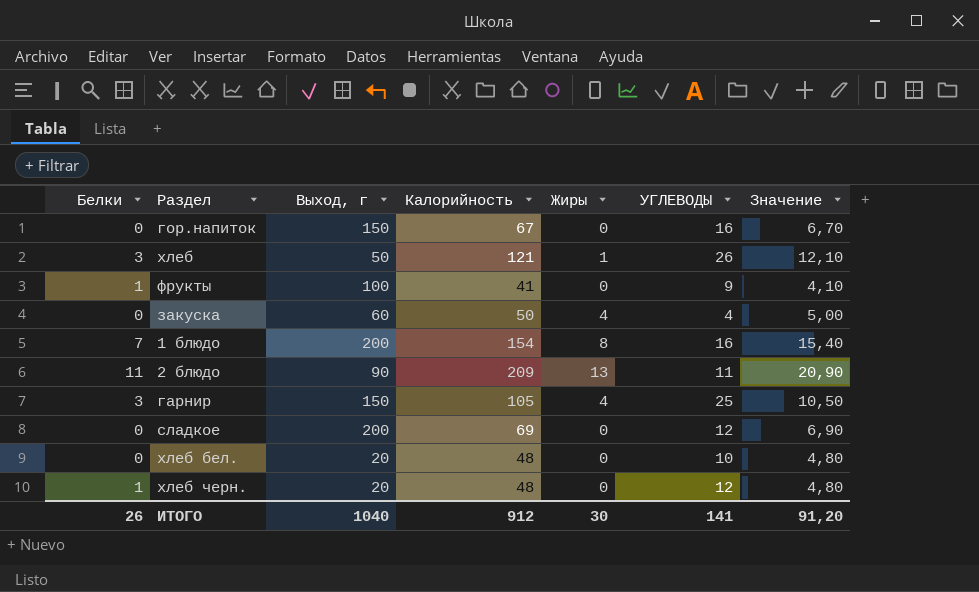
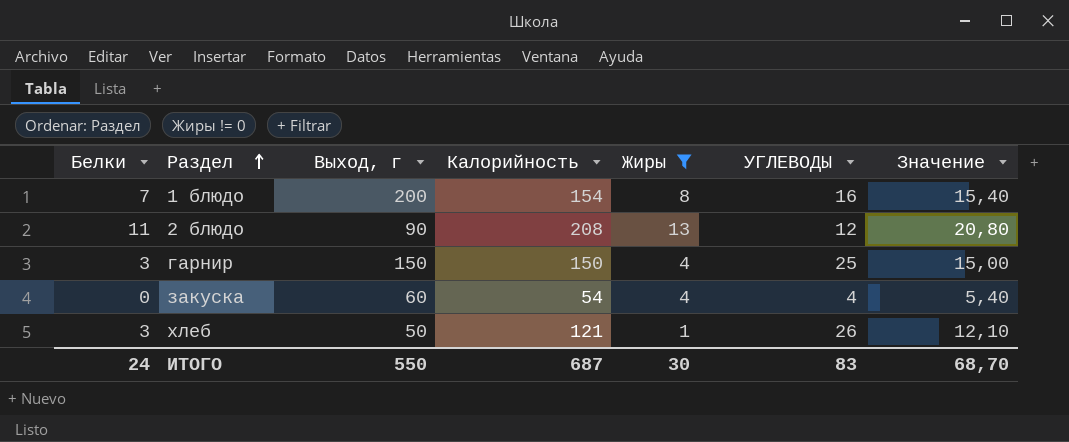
filter: none -> Жиры != 0
row order: none -> Раздел ascending
2 блюдо | Калорийность: 209 -> 208
2 блюдо | УГЛЕВОДЫ: 11 -> 12
2 блюдо | Значение: 20,90 -> 20,80
гарнир | Калорийность: 105 -> 150
гарнир | Значение: 10,50 -> 15,00
закуска | Калорийность: 50 -> 54
закуска | Значение: 5,00 -> 5,40
ИТОГО | Белки: 26 -> 24
ИТОГО | Выход, г: 1040 -> 550
ИТОГО | Калорийность: 912 -> 687
ИТОГО | УГЛЕВОДЫ: 141 -> 83
ИТОГО | Значение: 91,20 -> 68,70

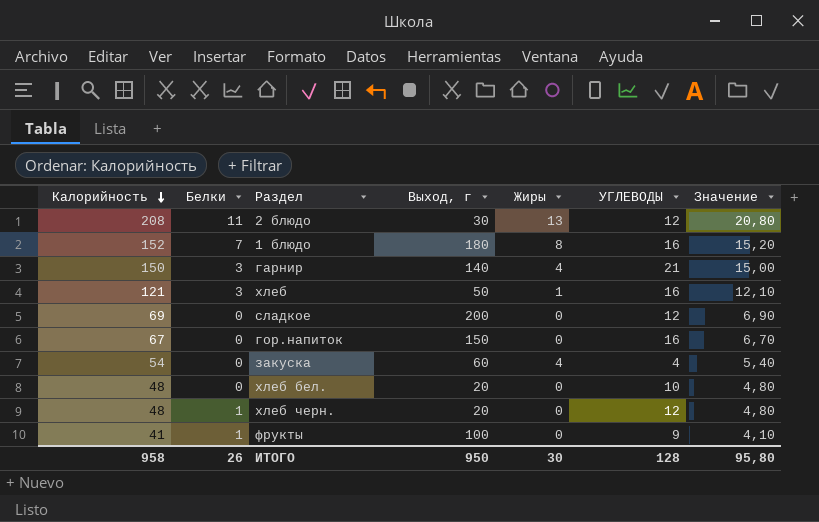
filter: Жиры != 0 -> none
row order: Раздел ascending -> Калорийность descending
column Калорийность | position: 4 -> 1
2 блюдо | Выход, г: 90 -> 30
1 блюдо | Калорийность: 154 -> 152
1 блюдо | Выход, г: 200 -> 180
1 блюдо | Значение: 15,40 -> 15,20
гарнир | Выход, г: 150 -> 140
гарнир | УГЛЕВОДЫ: 25 -> 21
хлеб | УГЛЕВОДЫ: 26 -> 16
ИТОГО | Калорийность: 687 -> 958
ИТОГО | Белки: 24 -> 26
ИТОГО | Выход, г: 550 -> 950
ИТОГО | УГЛЕВОДЫ: 83 -> 128
ИТОГО | Значение: 68,70 -> 95,80

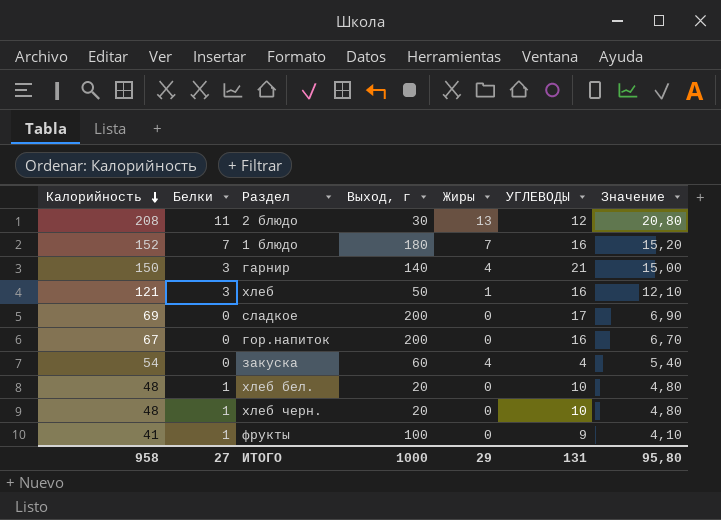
1 блюдо | Жиры: 8 -> 7
сладкое | УГЛЕВОДЫ: 12 -> 17
гор.напиток | Выход, г: 150 -> 200
хлеб бел. | Белки: 0 -> 1
хлеб черн. | УГЛЕВОДЫ: 12 -> 10
ИТОГО | Белки: 26 -> 27
ИТОГО | Выход, г: 950 -> 1000
ИТОГО | Жиры: 30 -> 29
ИТОГО | УГЛЕВОДЫ: 128 -> 131

